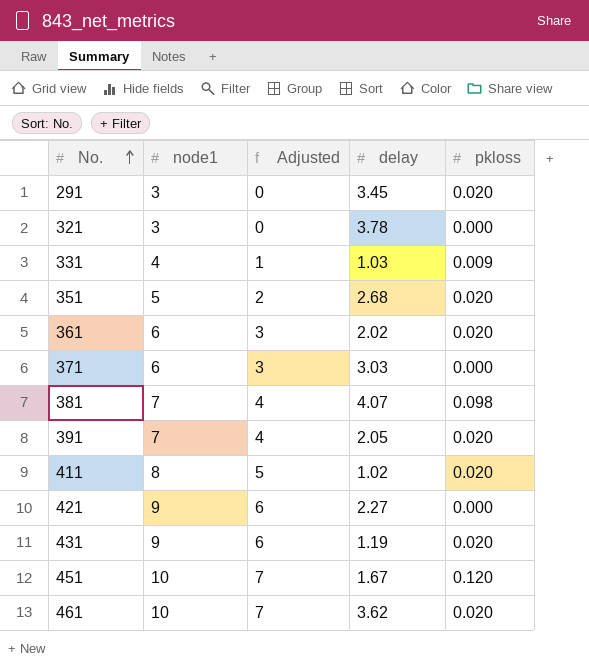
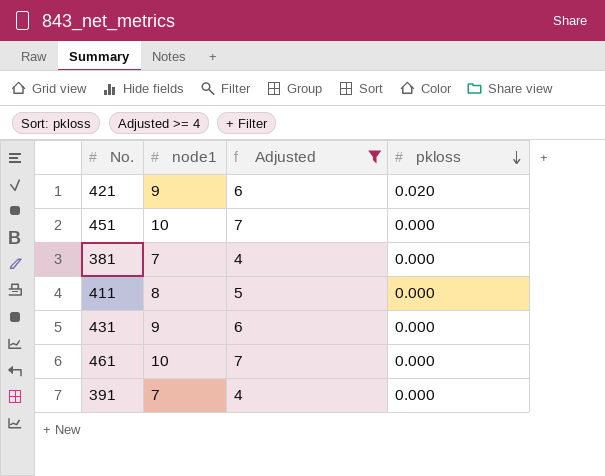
filter: none -> Adjusted >= 4
row order: No. ascending -> pkloss descending
column delay | position: 4 -> none
421 | pkloss: 0.000 -> 0.020
451 | pkloss: 0.120 -> 0.000
381 | pkloss: 0.098 -> 0.000
411 | pkloss: 0.020 -> 0.000
431 | pkloss: 0.020 -> 0.000
461 | pkloss: 0.020 -> 0.000
391 | pkloss: 0.020 -> 0.000

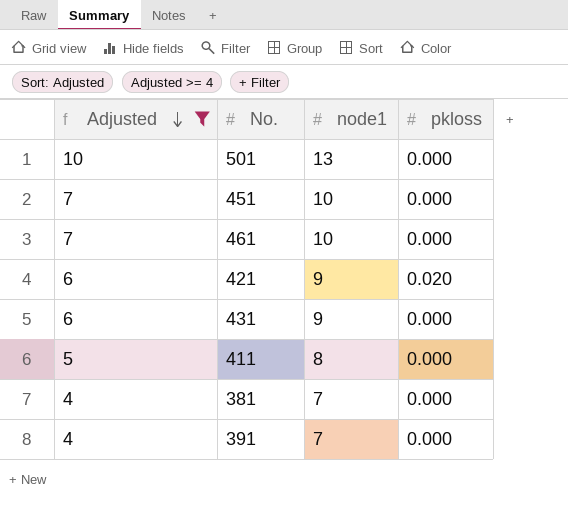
row order: pkloss descending -> Adjusted descending
column Adjusted | position: 3 -> 1
row 501: none -> 10 | 13 | 0.000

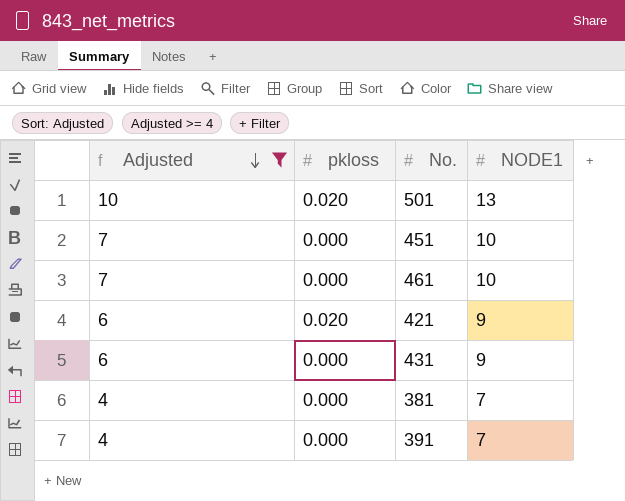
column pkloss | position: 4 -> 2
column name: node1 -> NODE1
row 411: 5 | 8 | 0.000 -> none
501 | pkloss: 0.000 -> 0.020

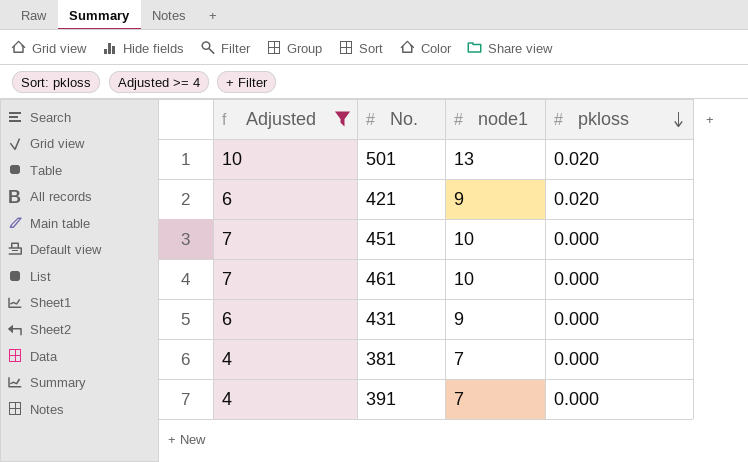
row order: Adjusted descending -> pkloss descending
column name: NODE1 -> node1
column pkloss | position: 2 -> 4

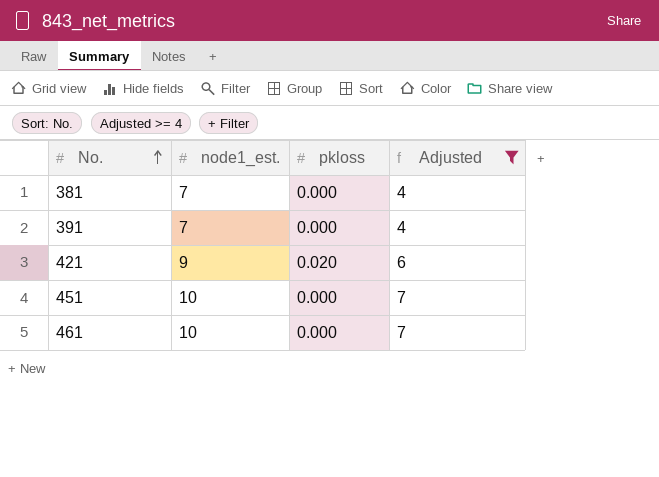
row order: pkloss descending -> No. ascending
column name: node1 -> node1_est.
column Adjusted | position: 1 -> 4
row 501: 10 | 13 | 0.020 -> none
row 431: 6 | 9 | 0.000 -> none

